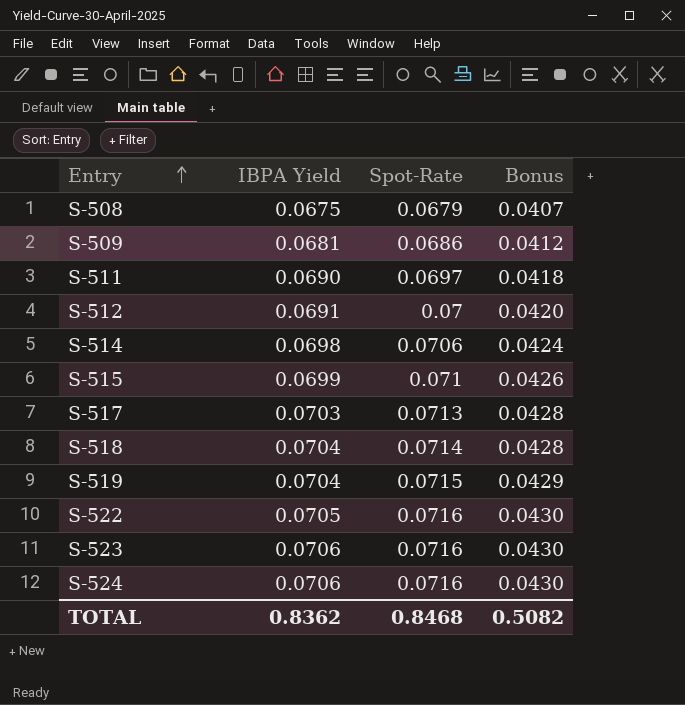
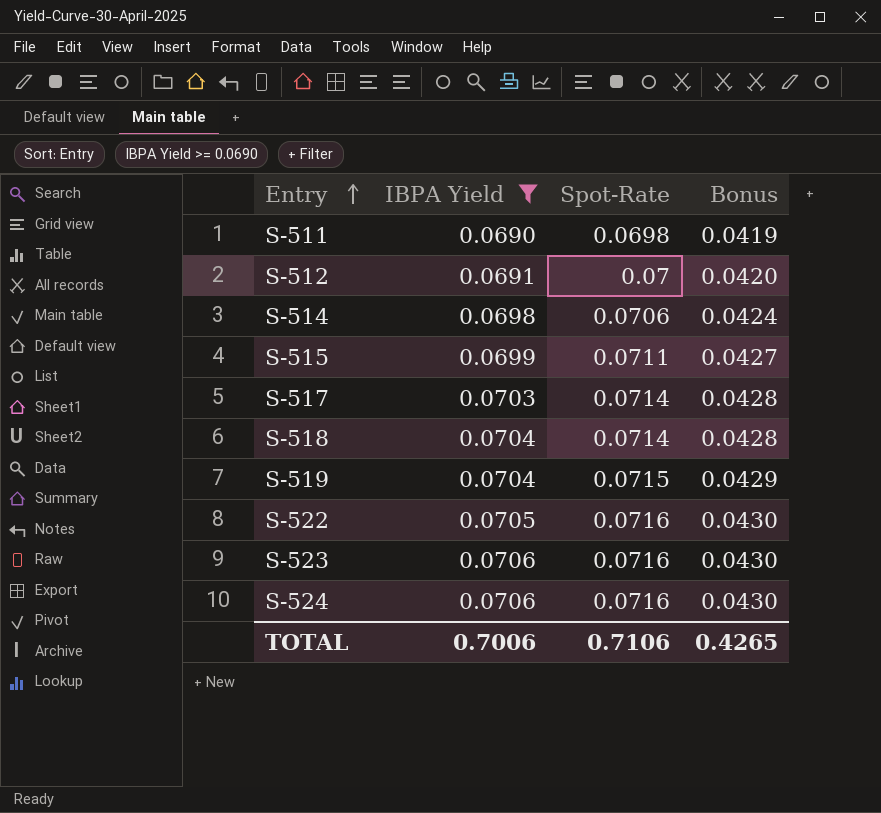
filter: none -> IBPA Yield >= 0.0690
S-511 | Spot-Rate: 0.0697 -> 0.0698
S-511 | Bonus: 0.0418 -> 0.0419
S-515 | Spot-Rate: 0.071 -> 0.0711
S-515 | Bonus: 0.0426 -> 0.0427
S-517 | Spot-Rate: 0.0713 -> 0.0714
TOTAL | IBPA Yield: 0.8362 -> 0.7006
TOTAL | Spot-Rate: 0.8468 -> 0.7106
TOTAL | Bonus: 0.5082 -> 0.4265

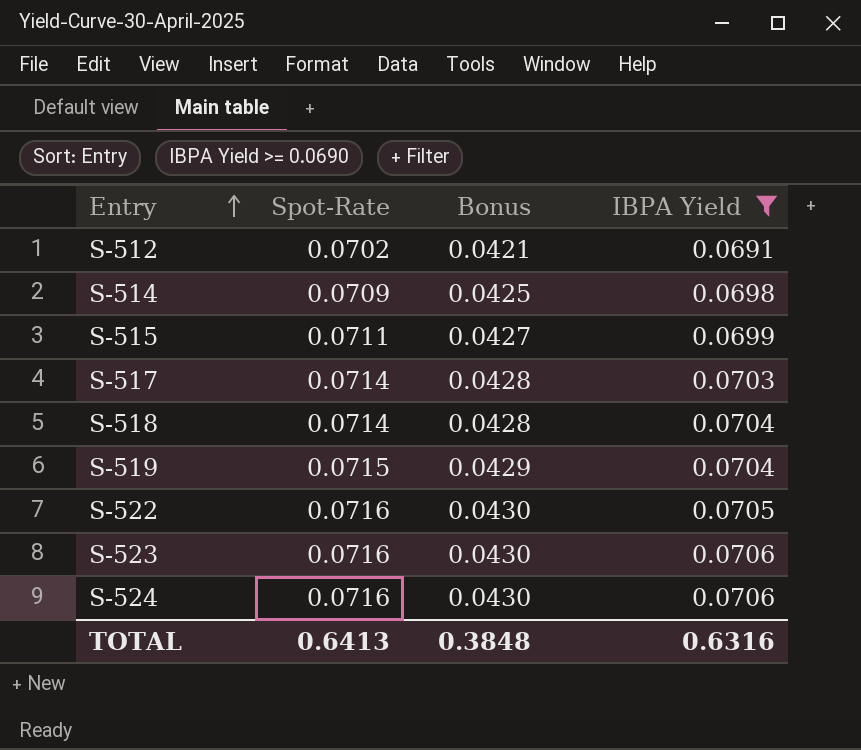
column IBPA Yield | position: 2 -> 4
row S-511: 0.0690 | 0.0698 | 0.0419 -> none
S-512 | Spot-Rate: 0.07 -> 0.0702
S-512 | Bonus: 0.0420 -> 0.0421
S-514 | Spot-Rate: 0.0706 -> 0.0709
S-514 | Bonus: 0.0424 -> 0.0425
TOTAL | Spot-Rate: 0.7106 -> 0.6413
TOTAL | Bonus: 0.4265 -> 0.3848
TOTAL | IBPA Yield: 0.7006 -> 0.6316

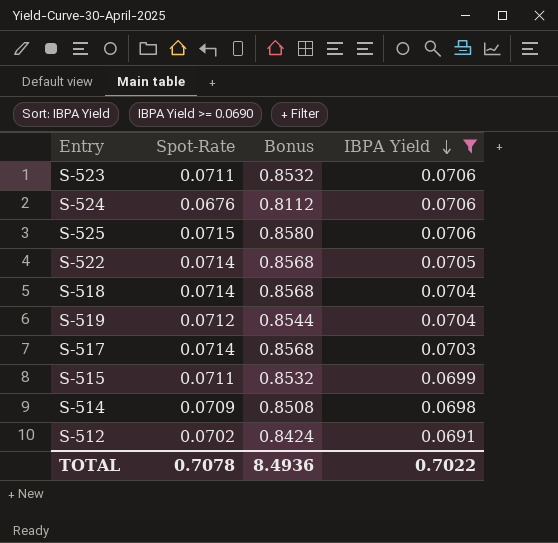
row order: Entry ascending -> IBPA Yield descending
column Bonus | formula: [Spot-Rate] * 0.6 -> [Spot-Rate] * 12
S-523 | Spot-Rate: 0.0716 -> 0.0711
S-524 | Spot-Rate: 0.0716 -> 0.0676
row S-525: none -> 0.0715 | 0.8580 | 0.0706
S-522 | Spot-Rate: 0.0716 -> 0.0714
S-519 | Spot-Rate: 0.0715 -> 0.0712
TOTAL | Spot-Rate: 0.6413 -> 0.7078
TOTAL | Bonus: 0.3848 -> 8.4936
TOTAL | IBPA Yield: 0.6316 -> 0.7022

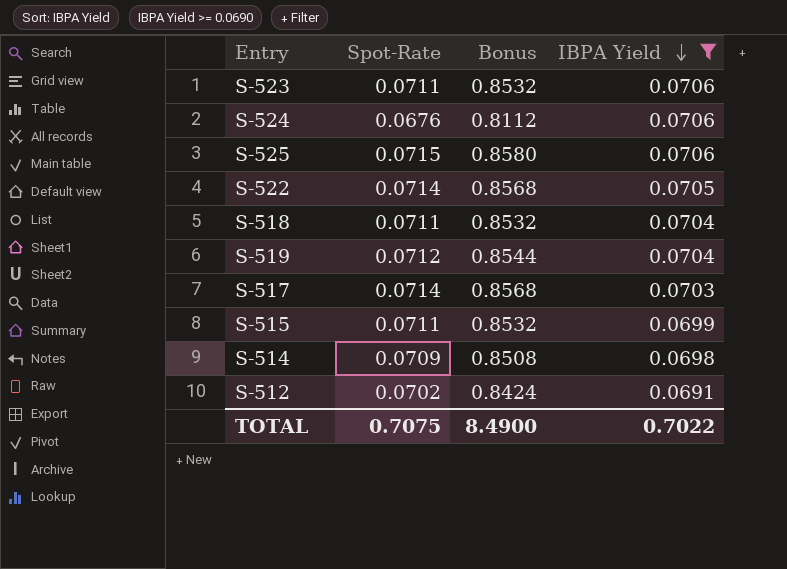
S-518 | Spot-Rate: 0.0714 -> 0.0711
S-518 | Bonus: 0.8568 -> 0.8532
TOTAL | Spot-Rate: 0.7078 -> 0.7075
TOTAL | Bonus: 8.4936 -> 8.4900

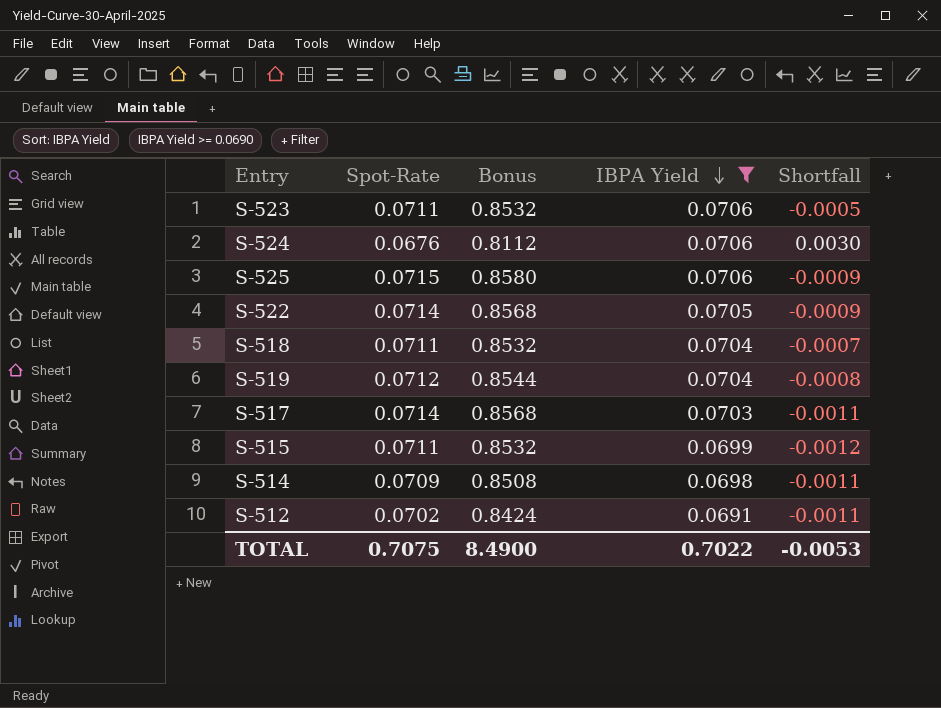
column Shortfall | formula: none -> [IBPA Yield] - [Spot-Rate]

